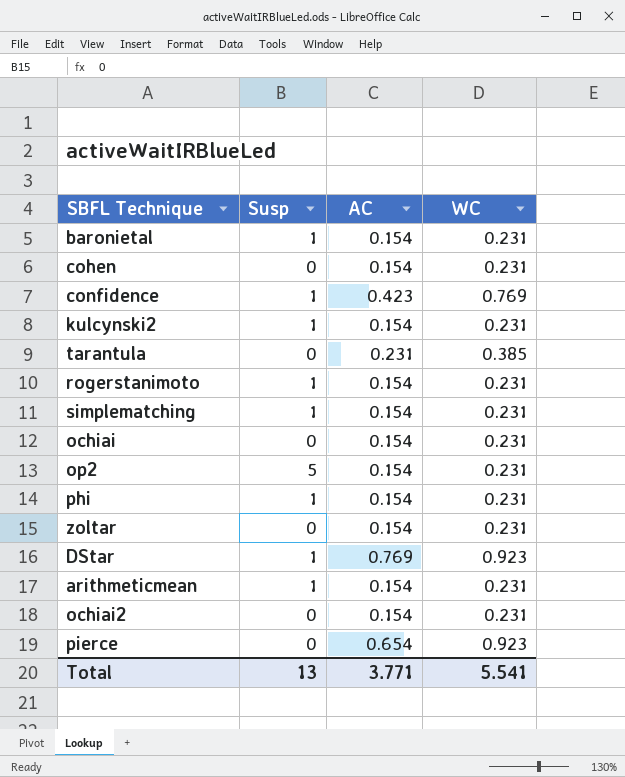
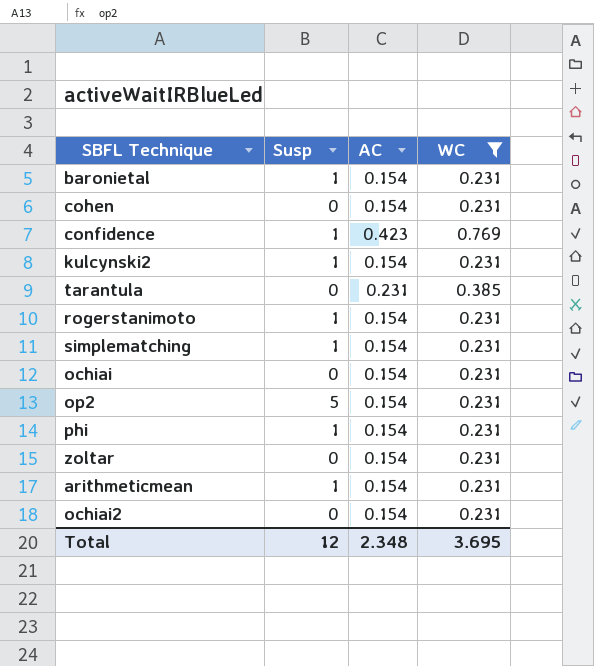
filter: none -> WC != 0.923
Total | Susp: 13 -> 12
Total | AC: 3.771 -> 2.348
Total | WC: 5.541 -> 3.695

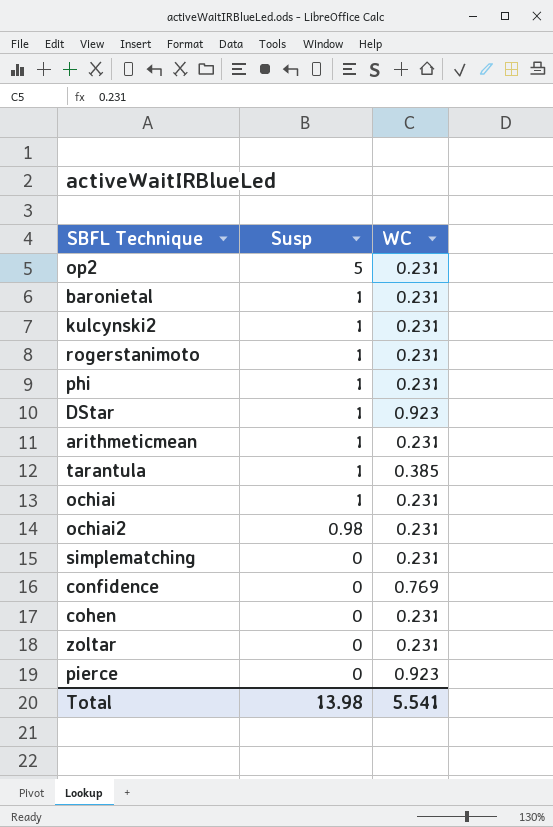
filter: WC != 0.923 -> none
row order: none -> Susp descending
column AC | position: 3 -> none
tarantula | Susp: 0 -> 1
ochiai | Susp: 0 -> 1
ochiai2 | Susp: 0 -> 0.98
simplematching | Susp: 1 -> 0
confidence | Susp: 1 -> 0
Total | Susp: 12 -> 13.98
Total | WC: 3.695 -> 5.541

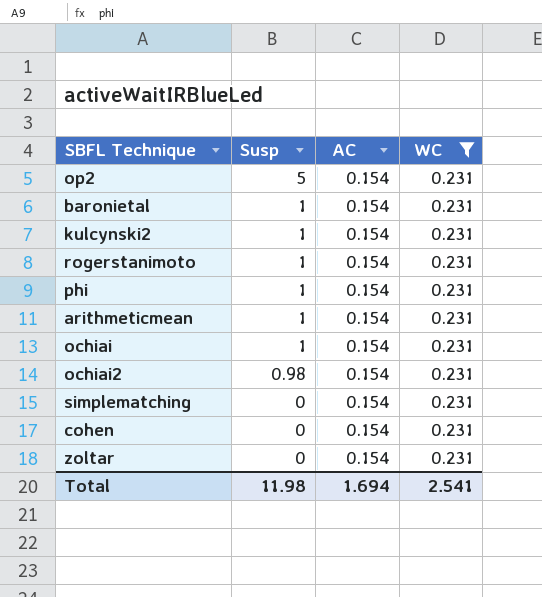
filter: none -> WC = 0.231
column AC | position: none -> 3
Total | Susp: 13.98 -> 11.98
Total | WC: 5.541 -> 2.541

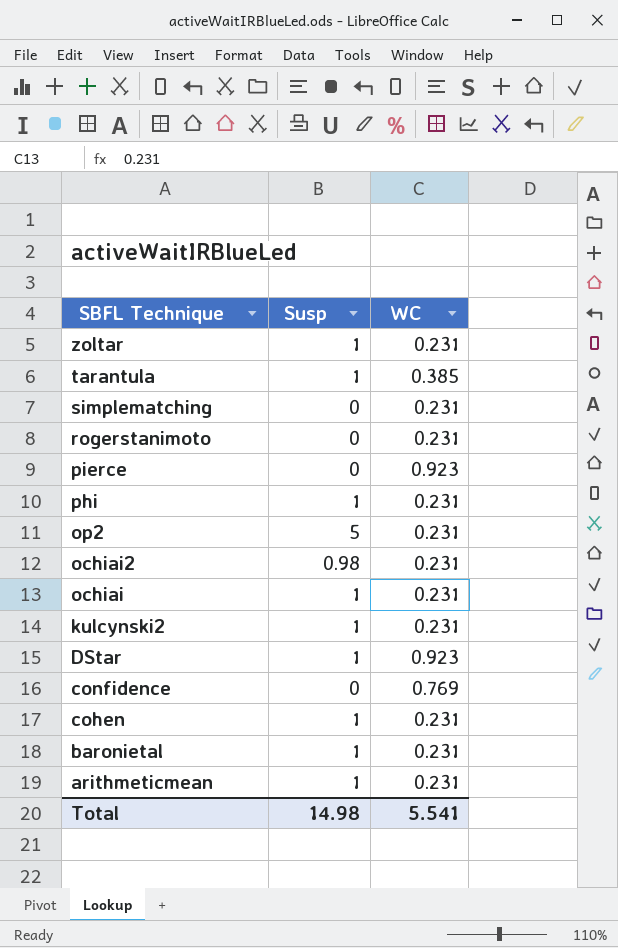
filter: WC = 0.231 -> none
row order: Susp descending -> SBFL Technique descending
column AC | position: 3 -> none
zoltar | Susp: 0 -> 1
rogerstanimoto | Susp: 1 -> 0
cohen | Susp: 0 -> 1
Total | Susp: 11.98 -> 14.98
Total | WC: 2.541 -> 5.541

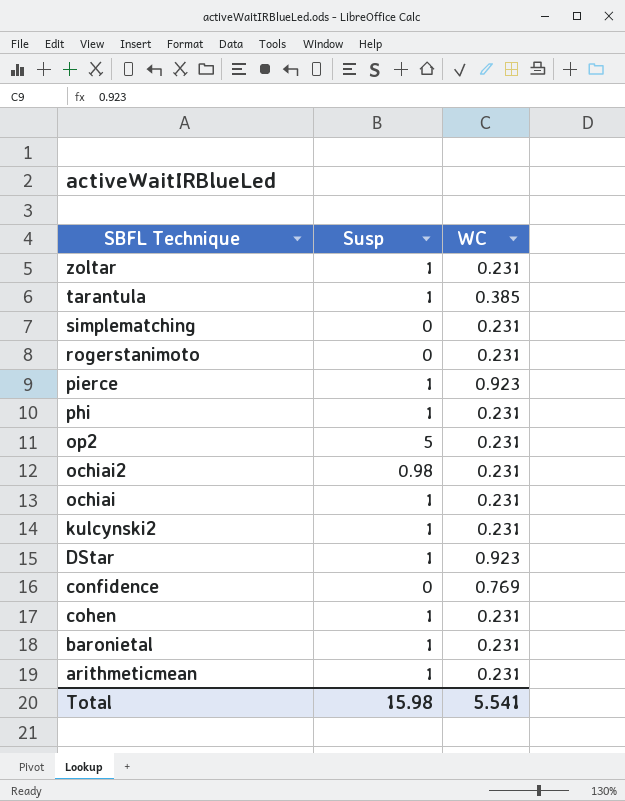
pierce | Susp: 0 -> 1
Total | Susp: 14.98 -> 15.98

